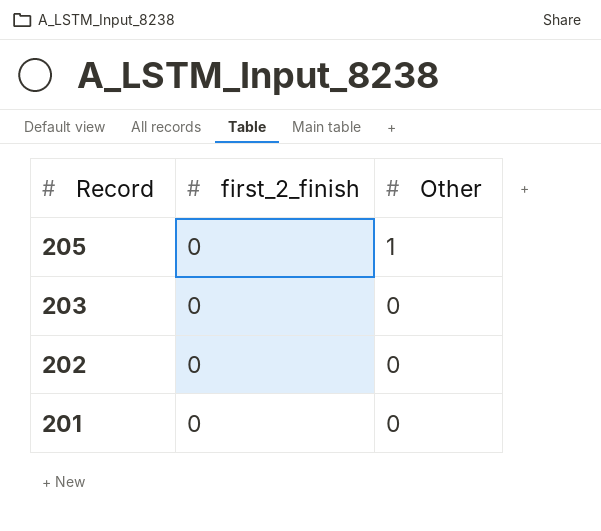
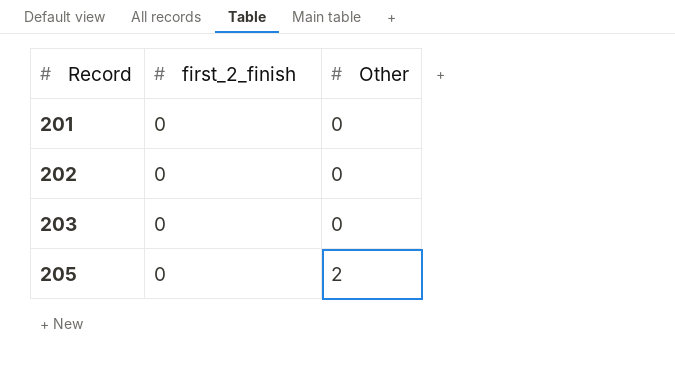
row order: Record descending -> Record ascending
205 | Other: 1 -> 2

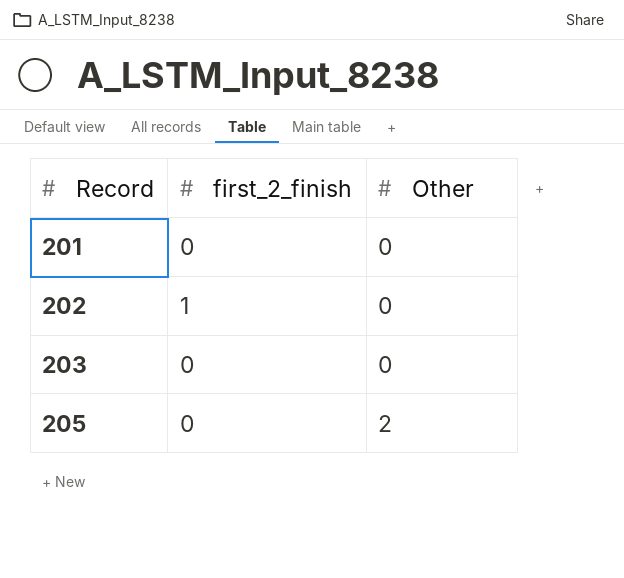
202 | first_2_finish: 0 -> 1

